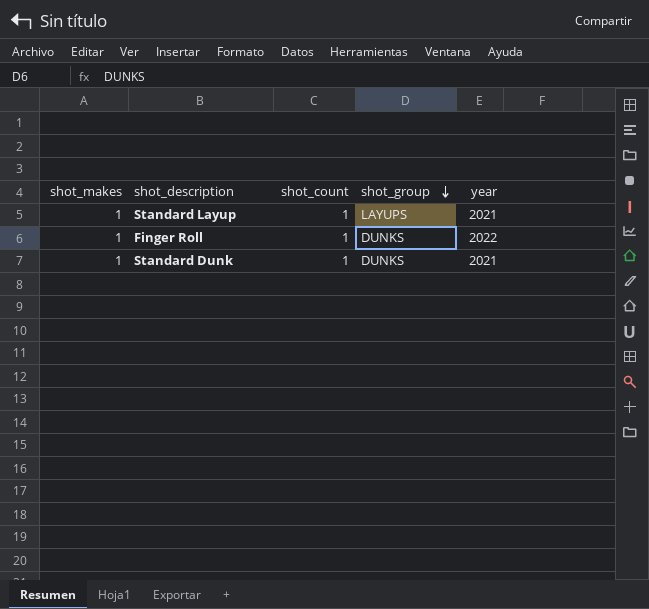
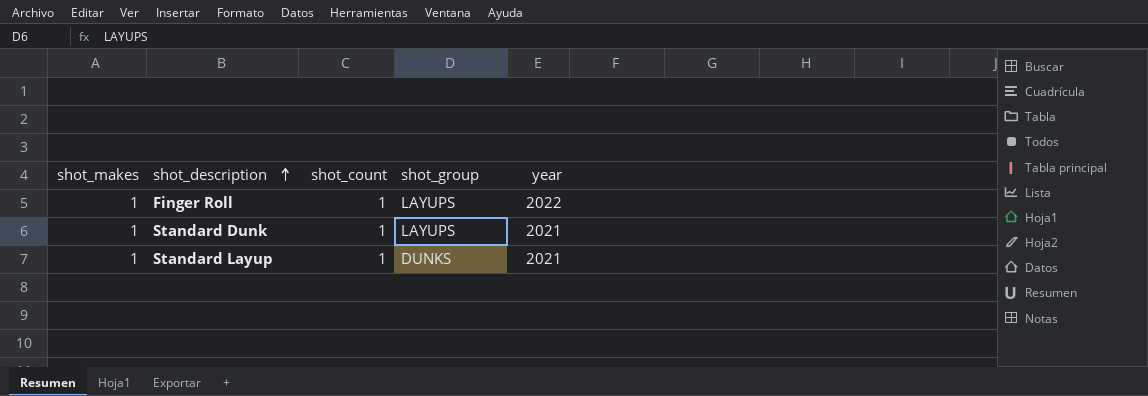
row order: shot_group descending -> shot_description ascending
Finger Roll | shot_group: DUNKS -> LAYUPS
Standard Dunk | shot_group: DUNKS -> LAYUPS
Standard Layup | shot_group: LAYUPS -> DUNKS

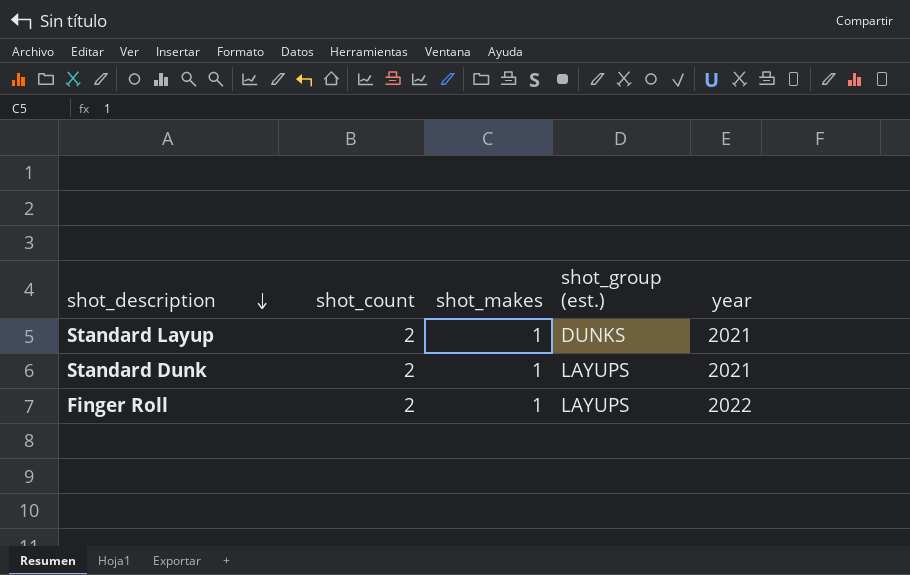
row order: shot_description ascending -> shot_description descending
column shot_makes | position: 1 -> 3
column name: shot_group -> shot_group (est.)
Standard Layup | shot_count: 1 -> 2
Standard Dunk | shot_count: 1 -> 2
Finger Roll | shot_count: 1 -> 2

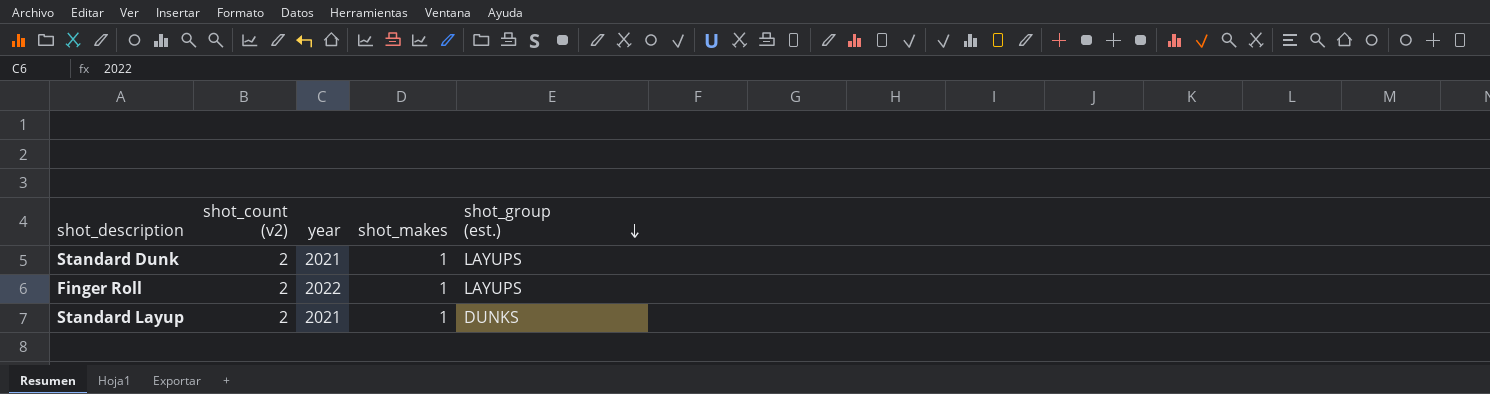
row order: shot_description descending -> shot_group (est.) descending
column name: shot_count -> shot_count (v2)
column year | position: 5 -> 3

